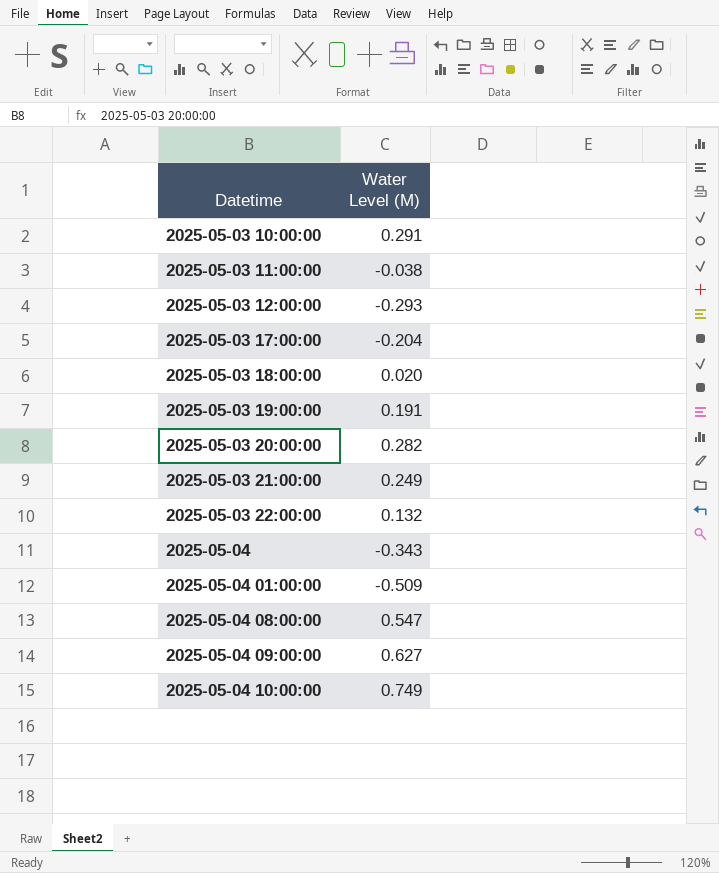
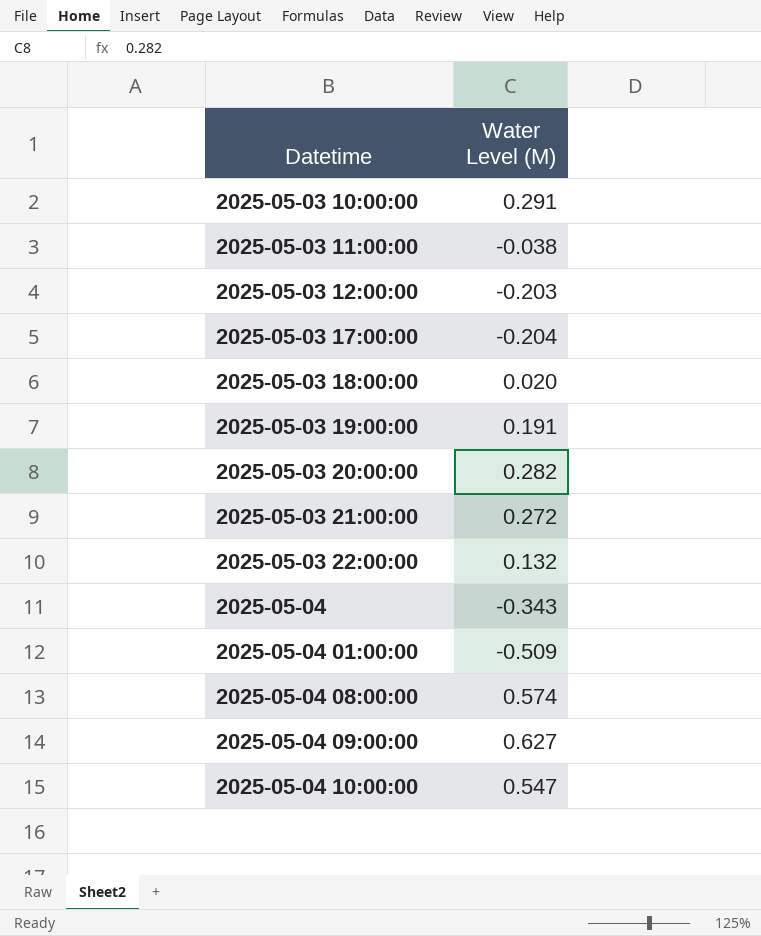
2025-05-03 12:00:00 | Water Level (M): -0.293 -> -0.203
2025-05-03 21:00:00 | Water Level (M): 0.249 -> 0.272
2025-05-04 08:00:00 | Water Level (M): 0.547 -> 0.574
2025-05-04 10:00:00 | Water Level (M): 0.749 -> 0.547

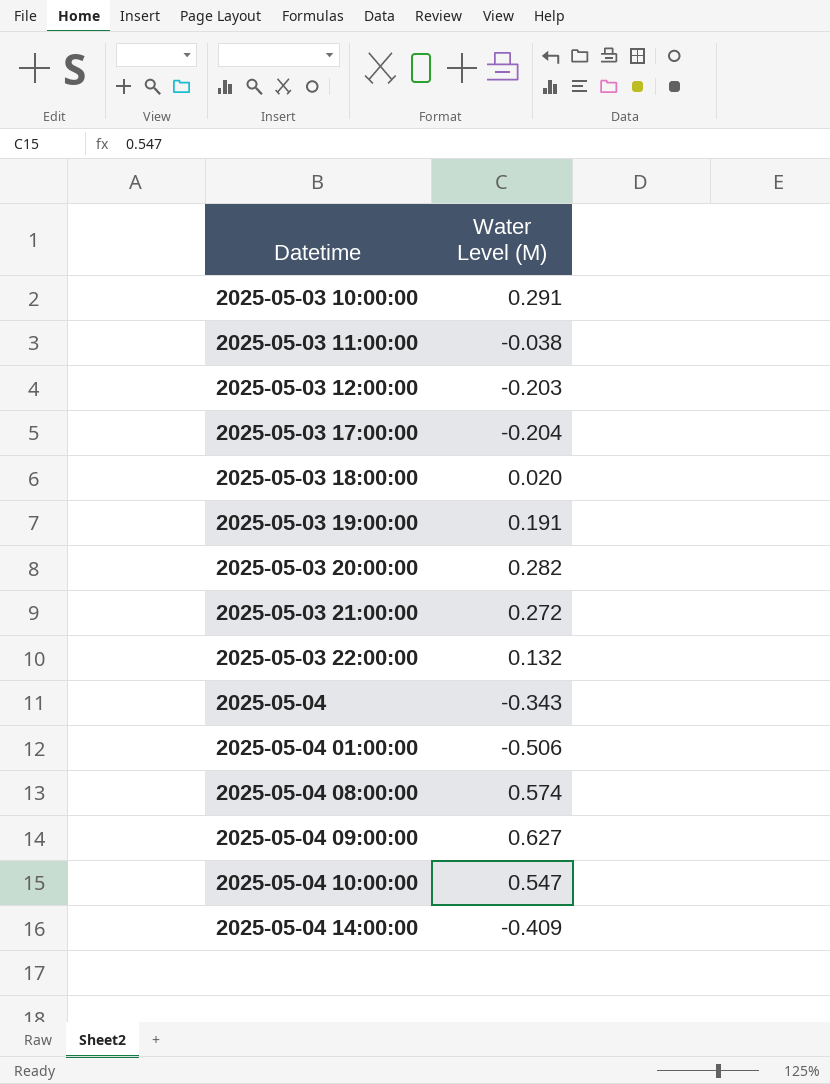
2025-05-04 01:00:00 | Water Level (M): -0.509 -> -0.506
row 2025-05-04 14:00:00: none -> -0.409

